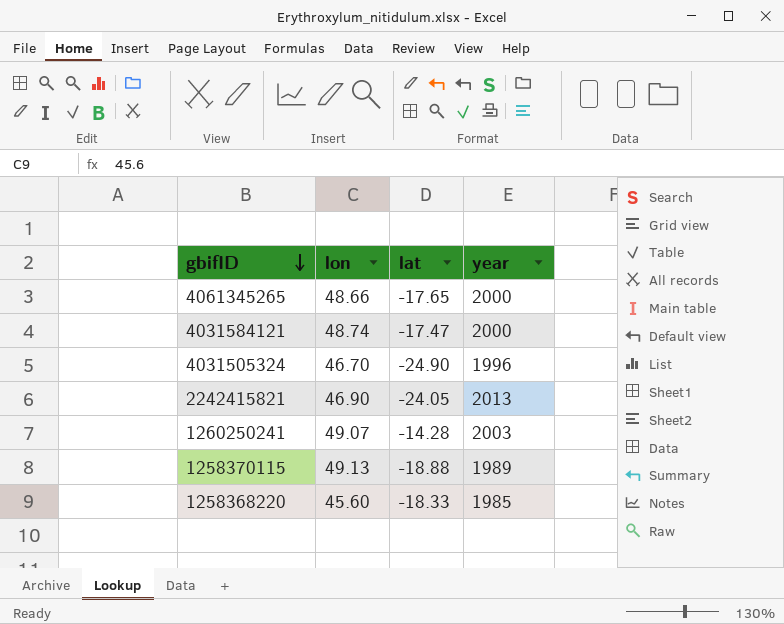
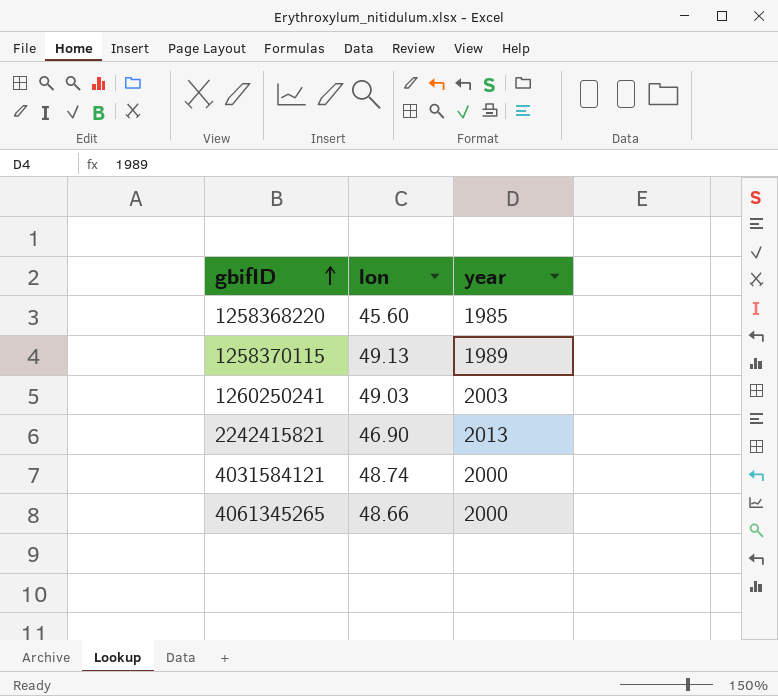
row order: gbifID descending -> gbifID ascending
column lat | position: 3 -> none
row 4031505324: 46.70 | -24.90 | 1996 -> none
1260250241 | lon: 49.07 -> 49.03

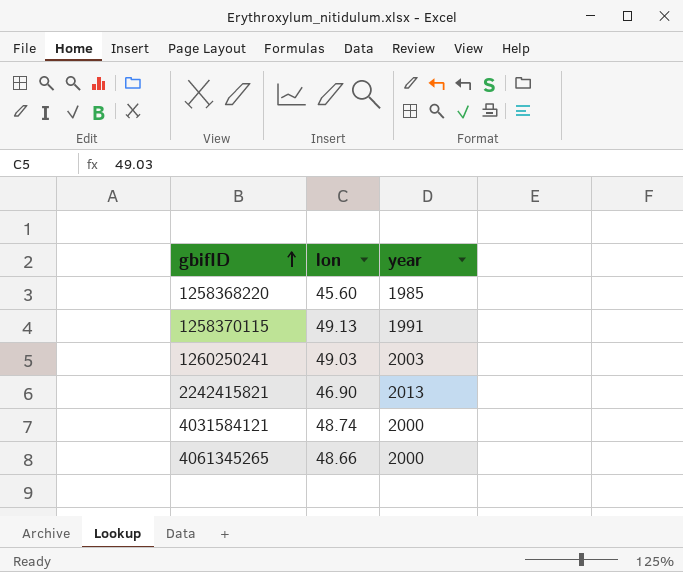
1258370115 | year: 1989 -> 1991

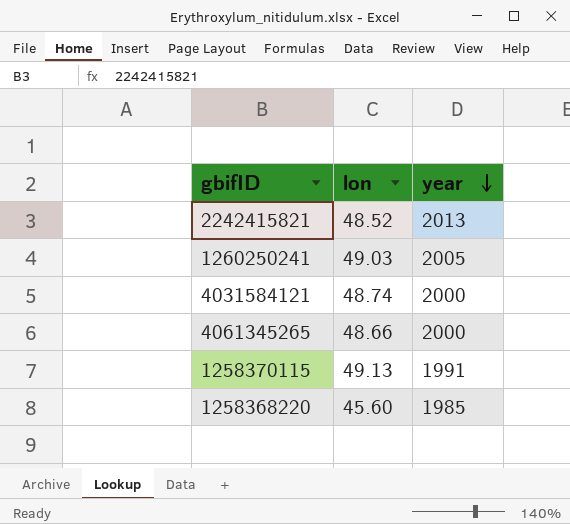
row order: gbifID ascending -> year descending
2242415821 | lon: 46.90 -> 48.52
1260250241 | year: 2003 -> 2005

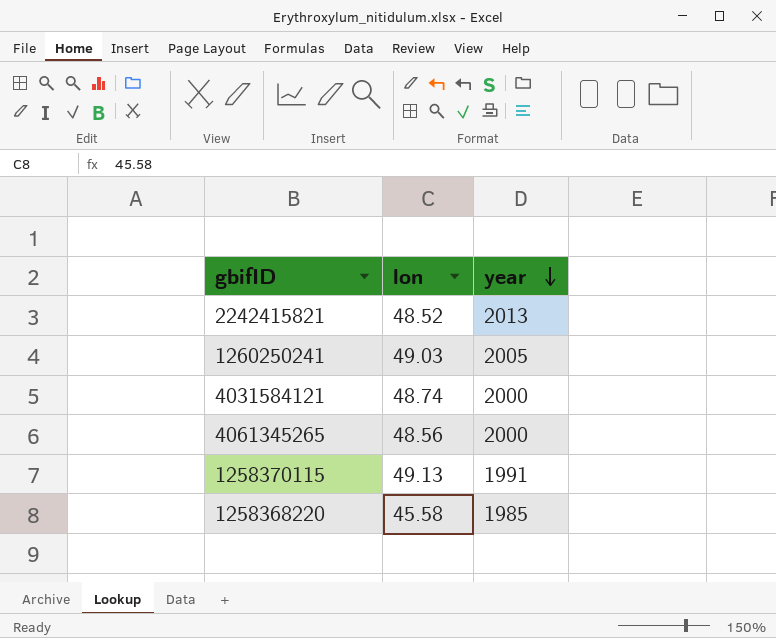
4061345265 | lon: 48.66 -> 48.56
1258368220 | lon: 45.60 -> 45.58

